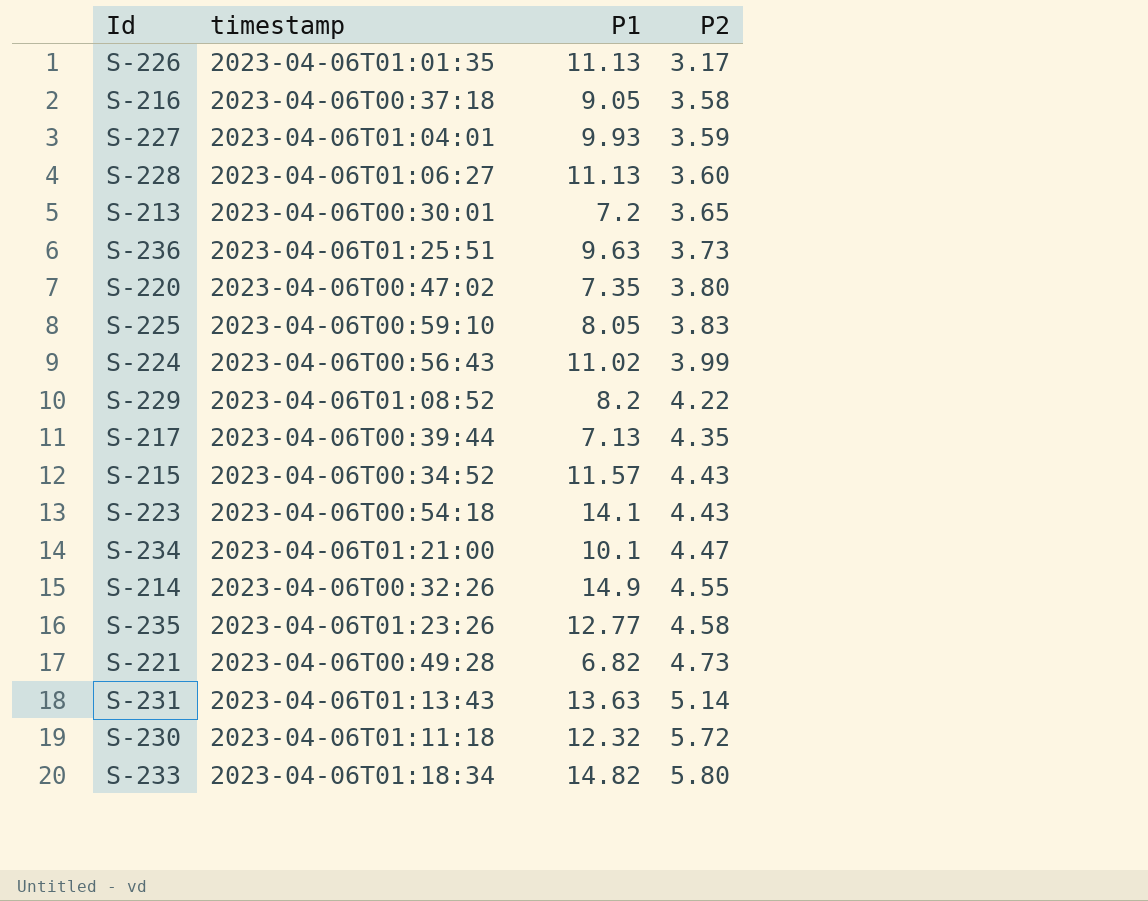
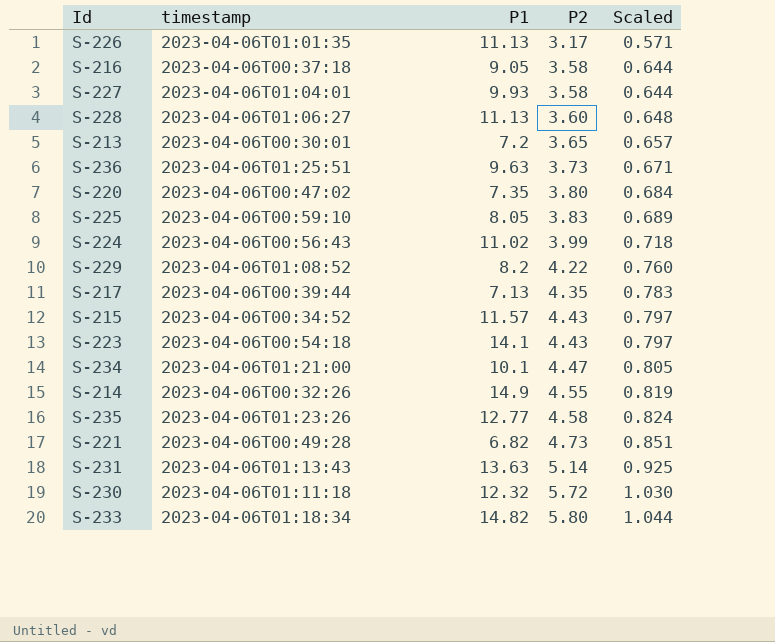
column Scaled | formula: none -> [P2] * 0.18
S-227 | P2: 3.59 -> 3.58

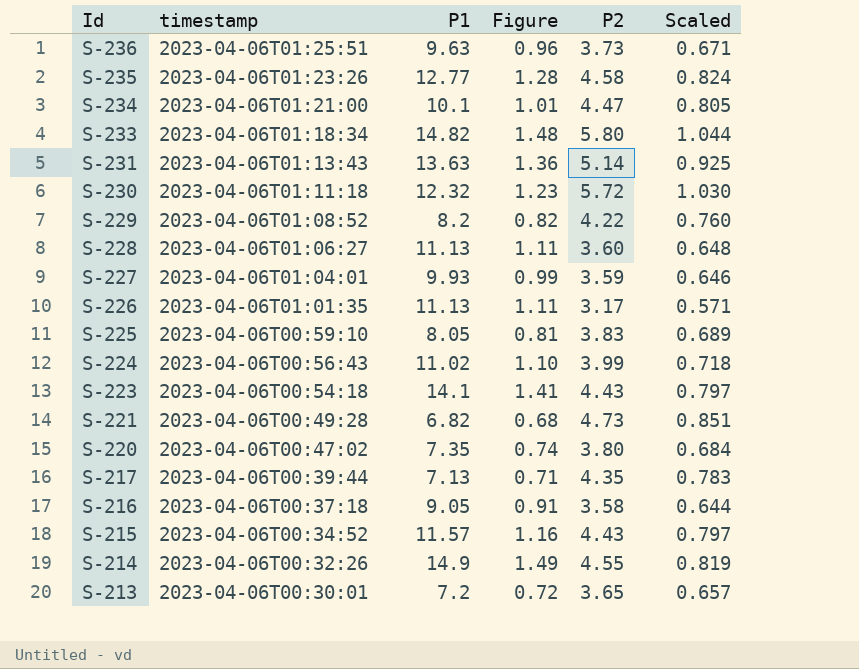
row order: P2 ascending -> Id descending
column Figure | formula: none -> [P1] * 0.1
S-227 | P2: 3.58 -> 3.59
S-227 | Scaled: 0.644 -> 0.646

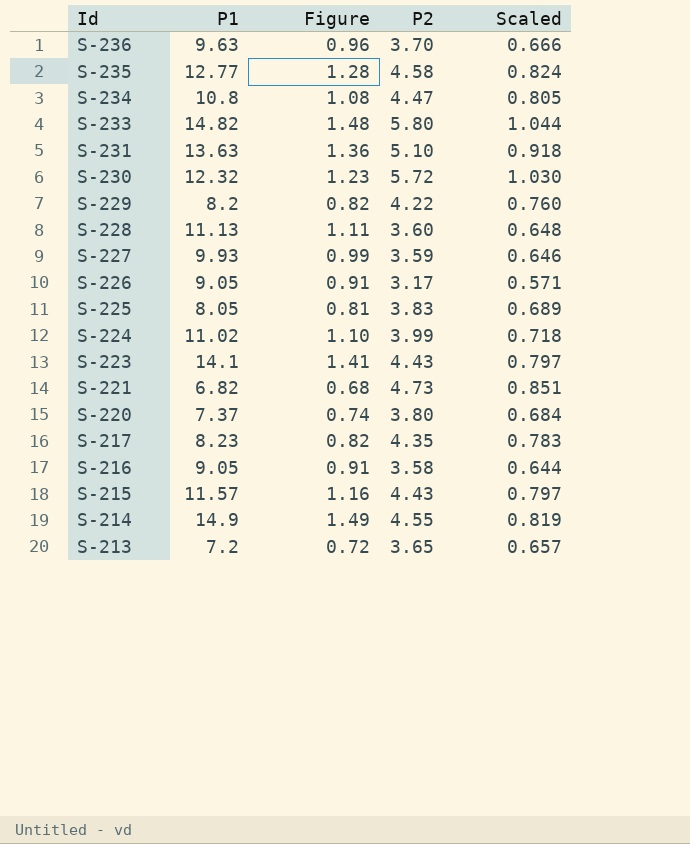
column timestamp | position: 2 -> none
S-236 | P2: 3.73 -> 3.70
S-236 | Scaled: 0.671 -> 0.666
S-234 | P1: 10.1 -> 10.8
S-234 | Figure: 1.01 -> 1.08
S-231 | P2: 5.14 -> 5.10
S-231 | Scaled: 0.925 -> 0.918
S-226 | P1: 11.13 -> 9.05
S-226 | Figure: 1.11 -> 0.91
S-220 | P1: 7.35 -> 7.37
S-217 | P1: 7.13 -> 8.23
S-217 | Figure: 0.71 -> 0.82

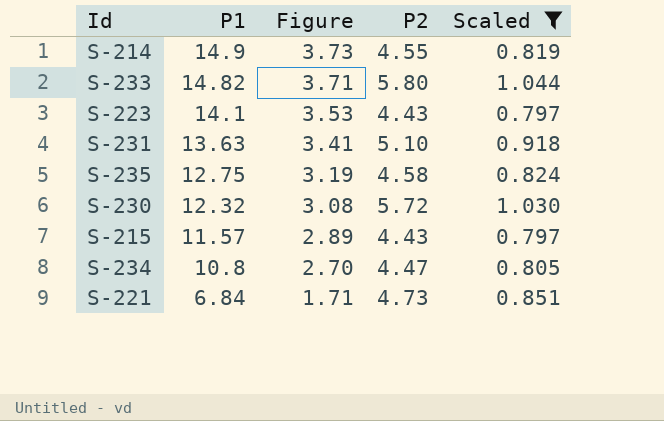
filter: none -> Scaled >= 0.797
row order: Id descending -> P1 descending
column Figure | formula: [P1] * 0.1 -> [P1] * 0.25
S-235 | P1: 12.77 -> 12.75
S-221 | P1: 6.82 -> 6.84

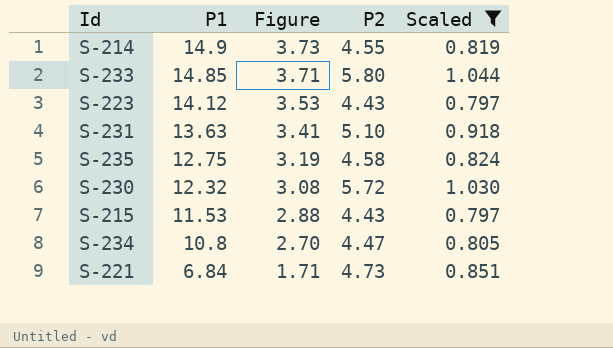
S-233 | P1: 14.82 -> 14.85
S-223 | P1: 14.1 -> 14.12
S-215 | P1: 11.57 -> 11.53
S-215 | Figure: 2.89 -> 2.88

